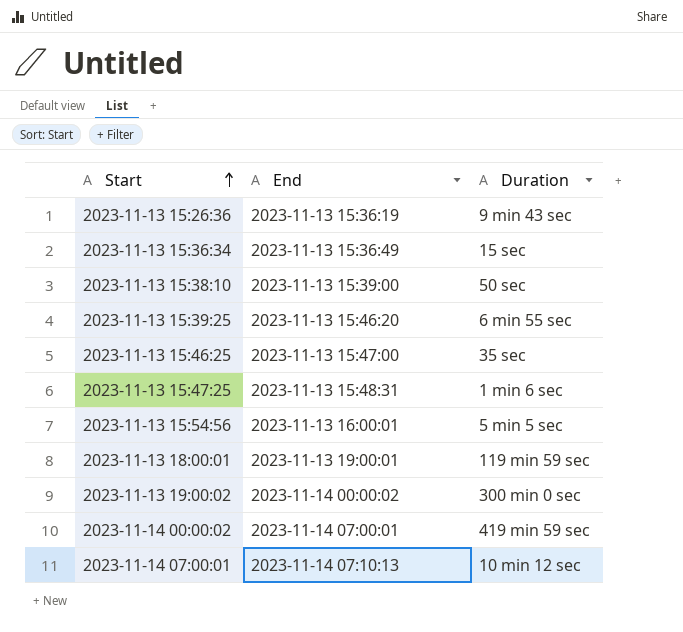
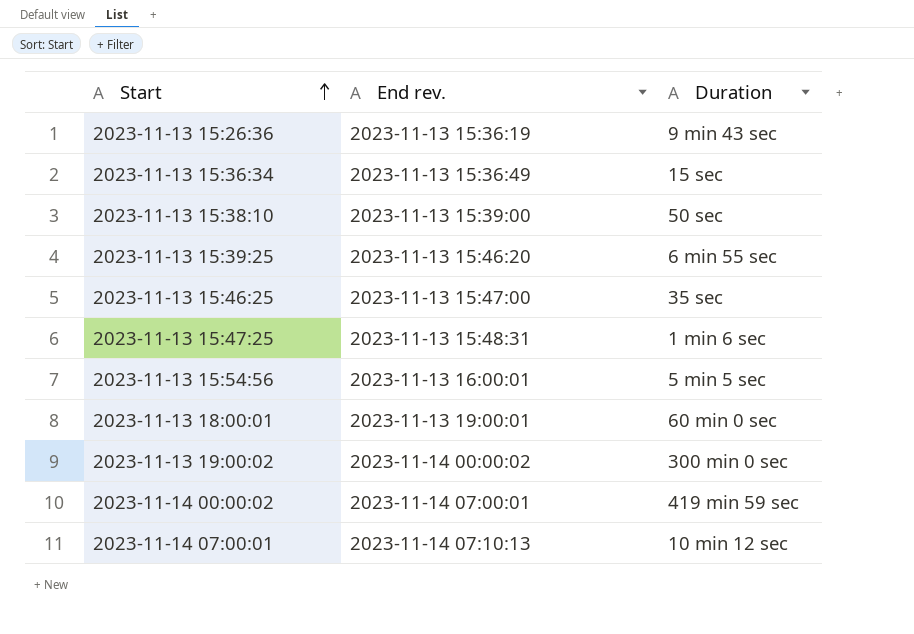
column name: End -> End rev.
2023-11-13 18:00:01 | Duration: 119 min 59 sec -> 60 min 0 sec

